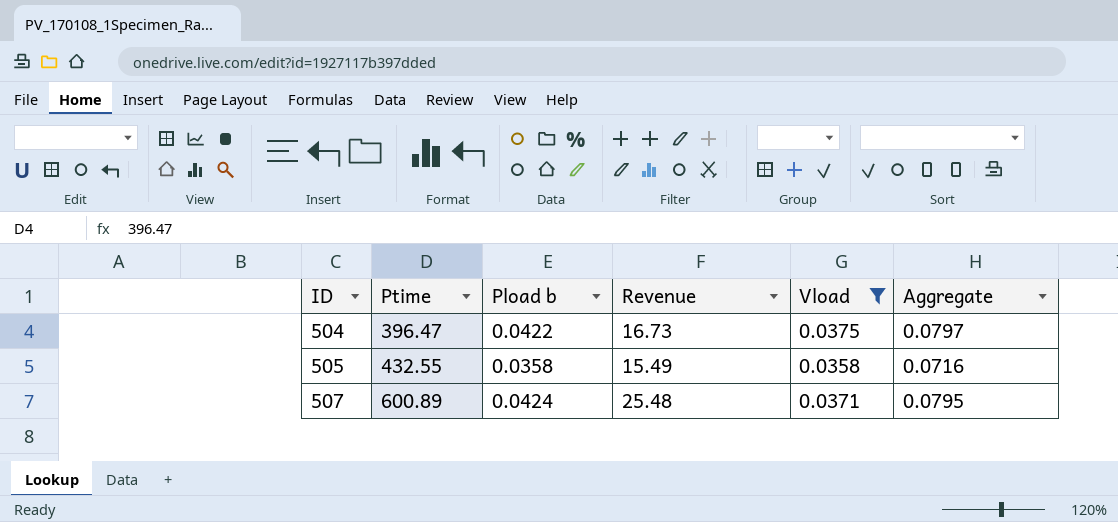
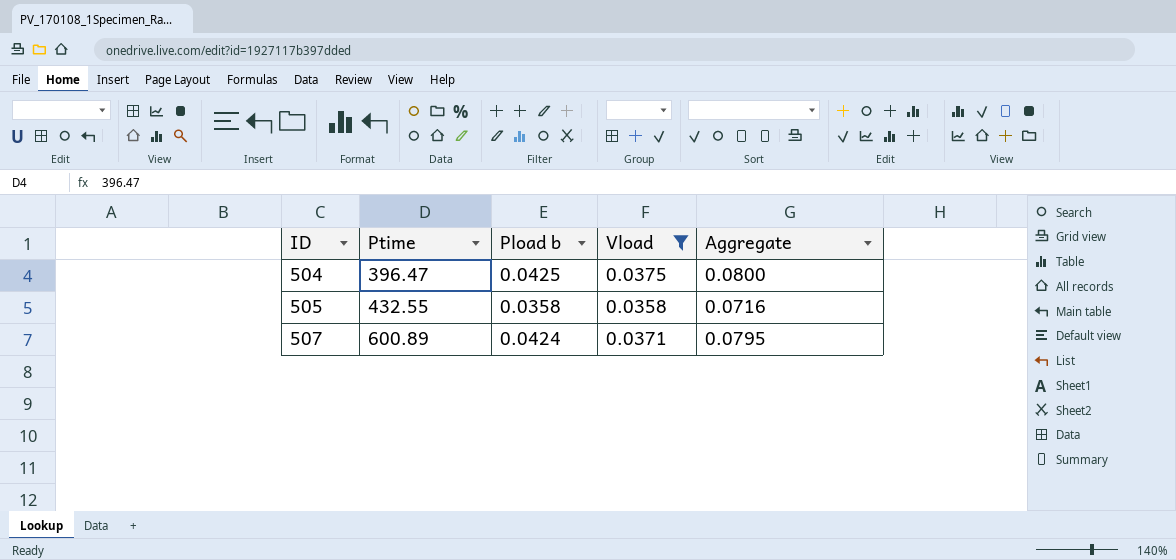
column Revenue | formula: [Ptime] * [Pload b] -> none
504 | Pload b: 0.0422 -> 0.0425
504 | Aggregate: 0.0797 -> 0.0800

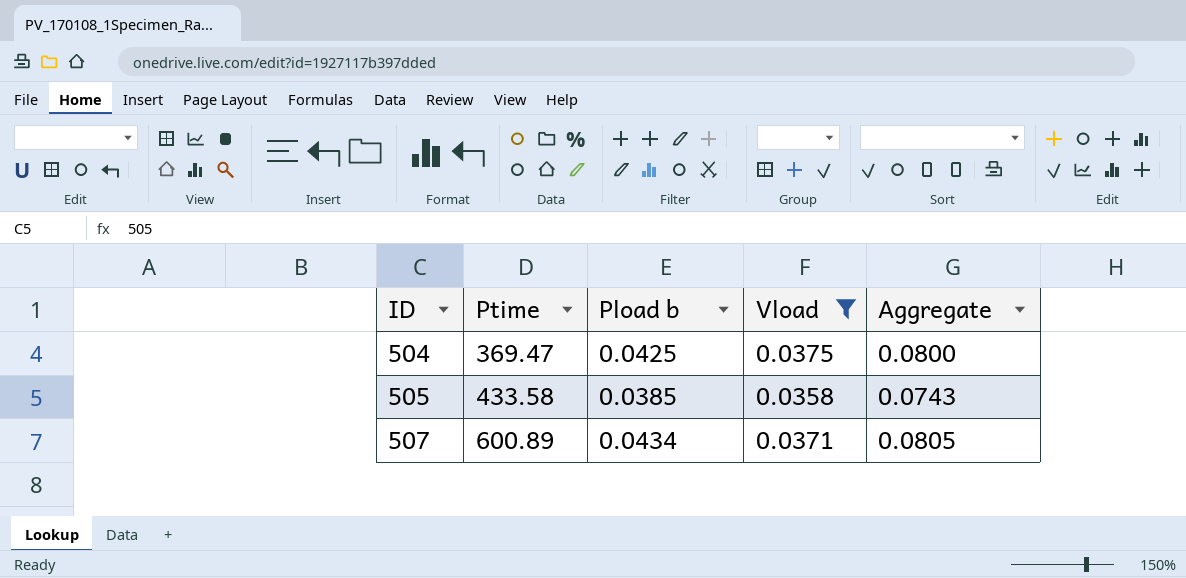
504 | Ptime: 396.47 -> 369.47
505 | Ptime: 432.55 -> 433.58
505 | Pload b: 0.0358 -> 0.0385
505 | Aggregate: 0.0716 -> 0.0743
507 | Pload b: 0.0424 -> 0.0434
507 | Aggregate: 0.0795 -> 0.0805

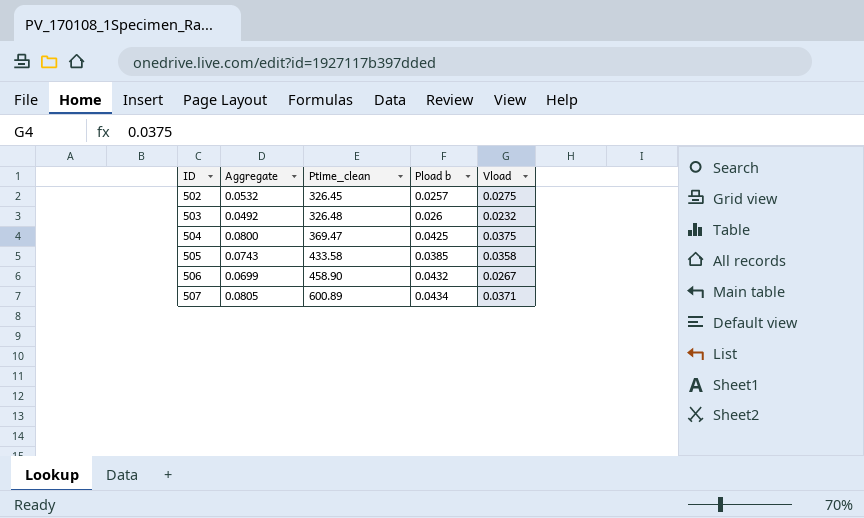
filter: Vload >= 0.0358 -> none
column Aggregate | position: 5 -> 2
column name: Ptime -> Ptime_clean

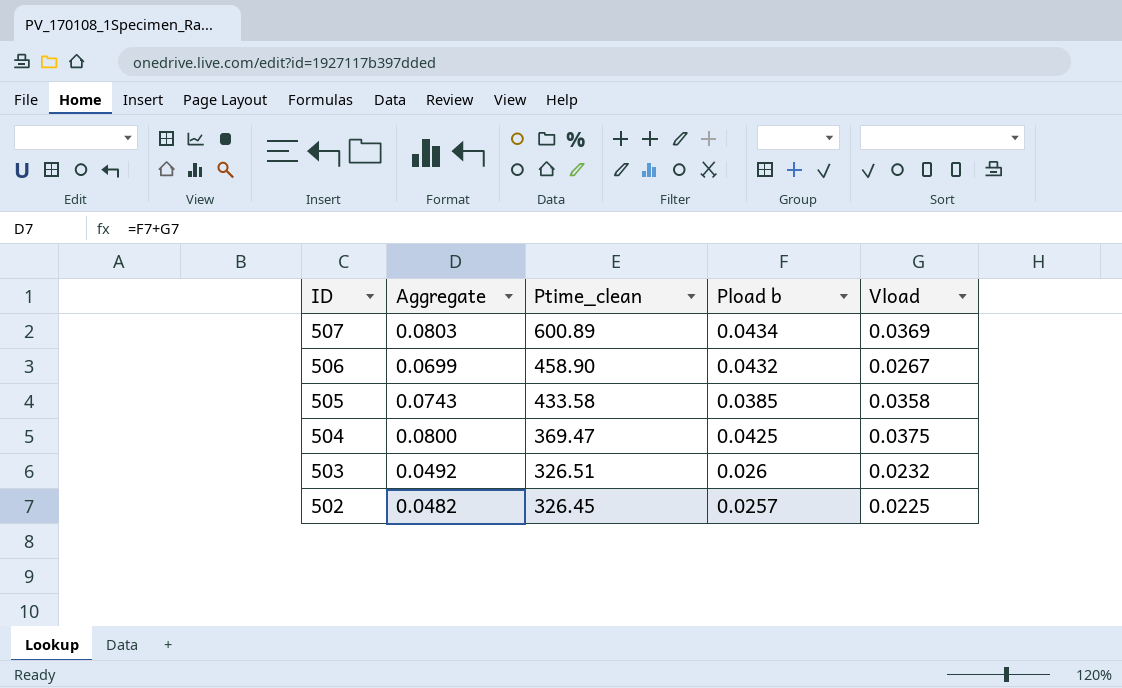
row order: ID ascending -> ID descending
507 | Aggregate: 0.0805 -> 0.0803
507 | Vload: 0.0371 -> 0.0369
503 | Ptime_clean: 326.48 -> 326.51
502 | Aggregate: 0.0532 -> 0.0482
502 | Vload: 0.0275 -> 0.0225

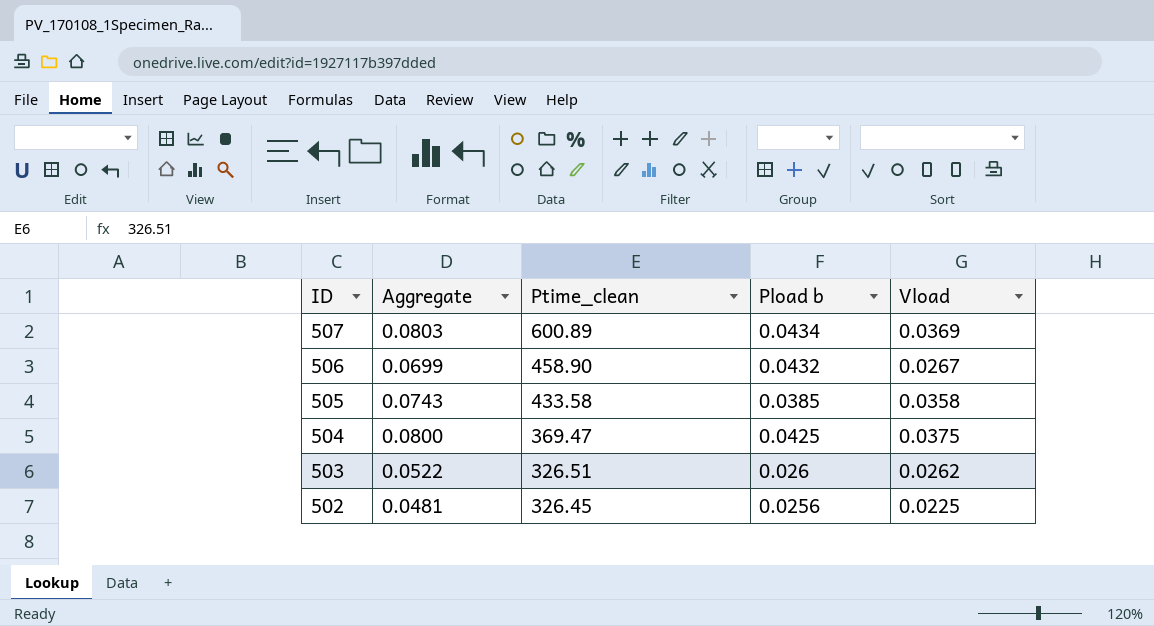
503 | Aggregate: 0.0492 -> 0.0522
503 | Vload: 0.0232 -> 0.0262
502 | Aggregate: 0.0482 -> 0.0481
502 | Pload b: 0.0257 -> 0.0256

